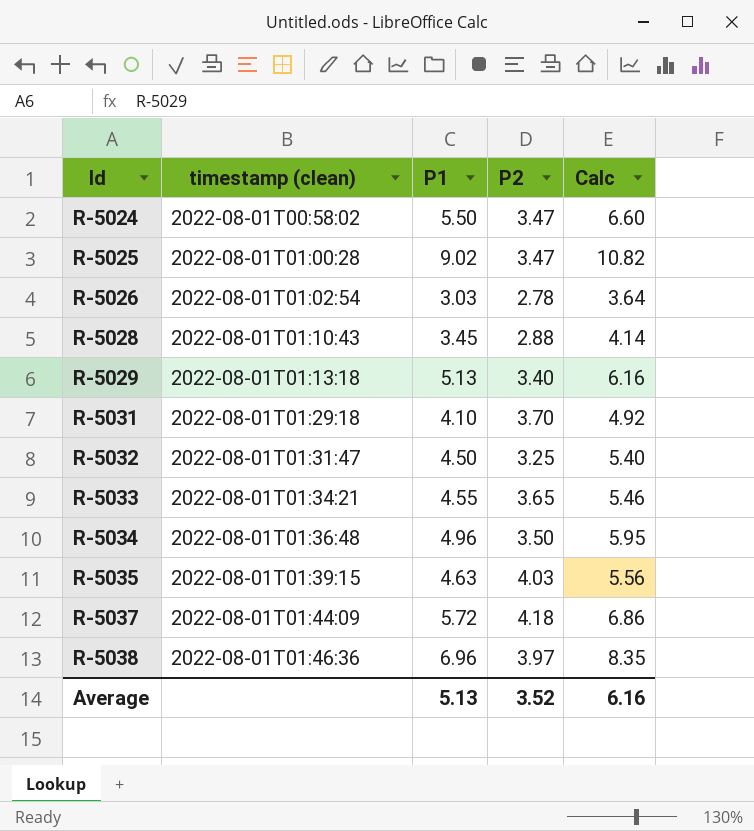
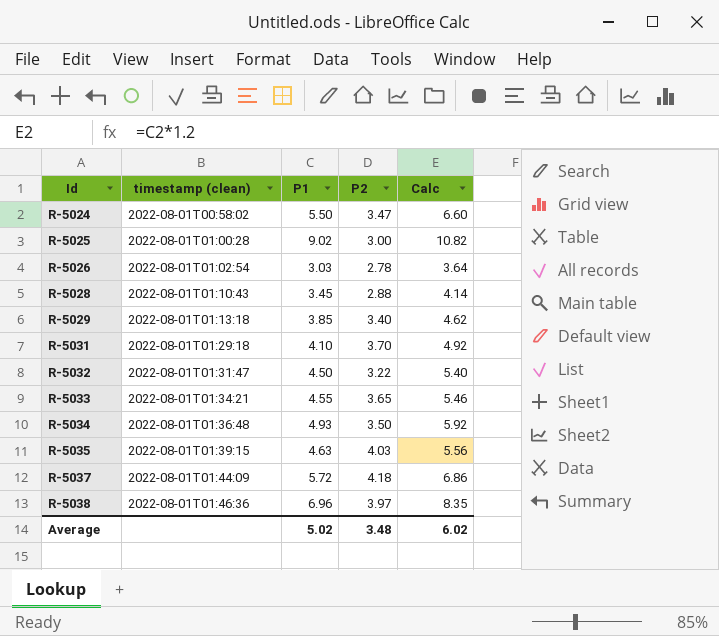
R-5025 | P2: 3.47 -> 3.00
R-5029 | P1: 5.13 -> 3.85
R-5029 | Calc: 6.16 -> 4.62
R-5032 | P2: 3.25 -> 3.22
R-5034 | P1: 4.96 -> 4.93
R-5034 | Calc: 5.95 -> 5.92
Average | P1: 5.13 -> 5.02
Average | P2: 3.52 -> 3.48
Average | Calc: 6.16 -> 6.02

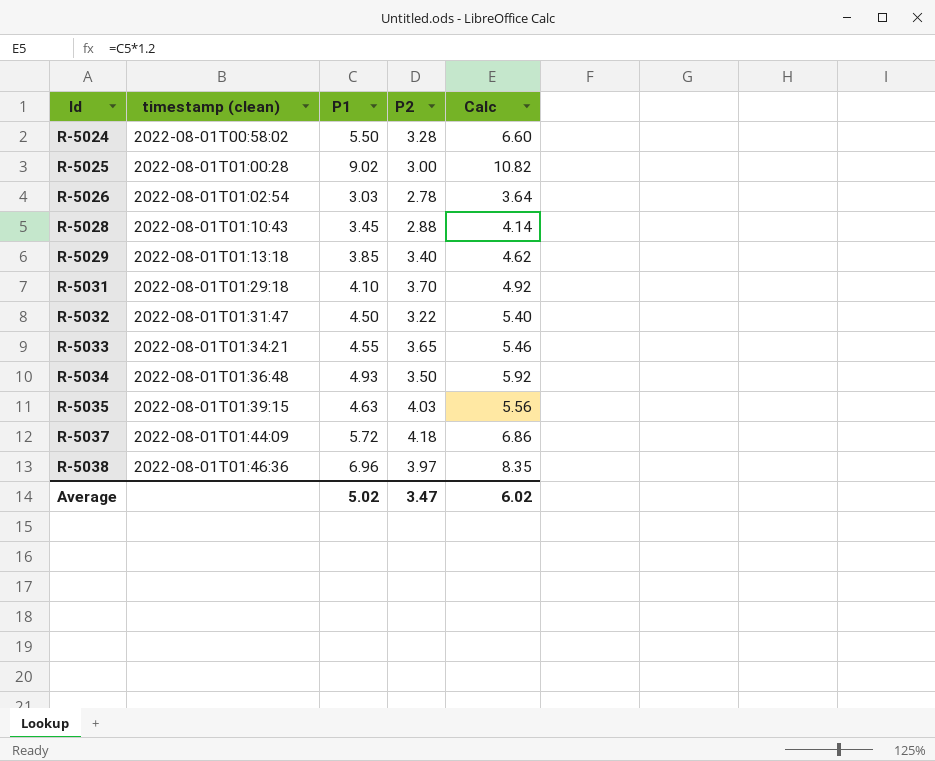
R-5024 | P2: 3.47 -> 3.28
Average | P2: 3.48 -> 3.47

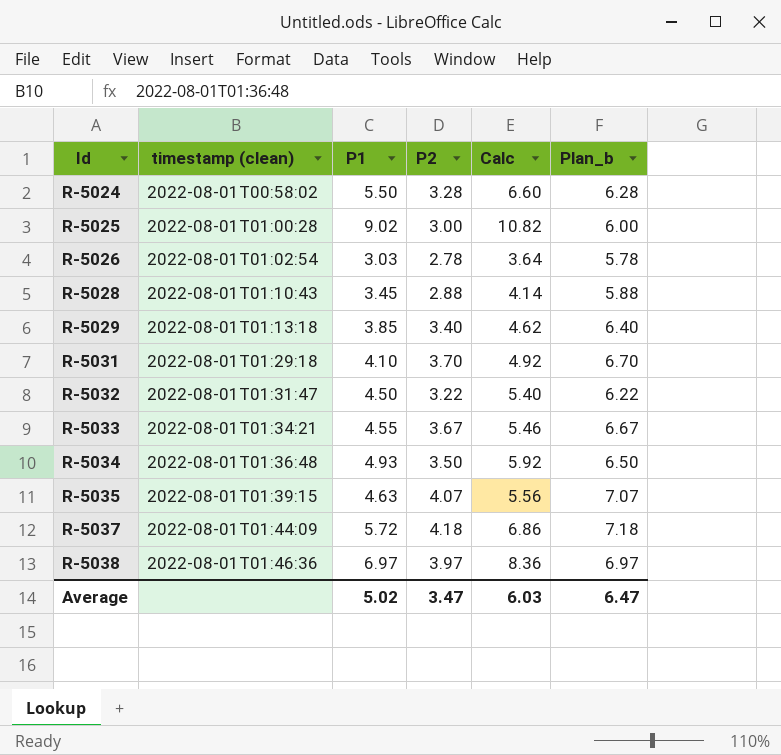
column Plan_b | formula: none -> [P2] + 3
R-5033 | P2: 3.65 -> 3.67
R-5035 | P2: 4.03 -> 4.07
R-5038 | P1: 6.96 -> 6.97
R-5038 | Calc: 8.35 -> 8.36
Average | Calc: 6.02 -> 6.03

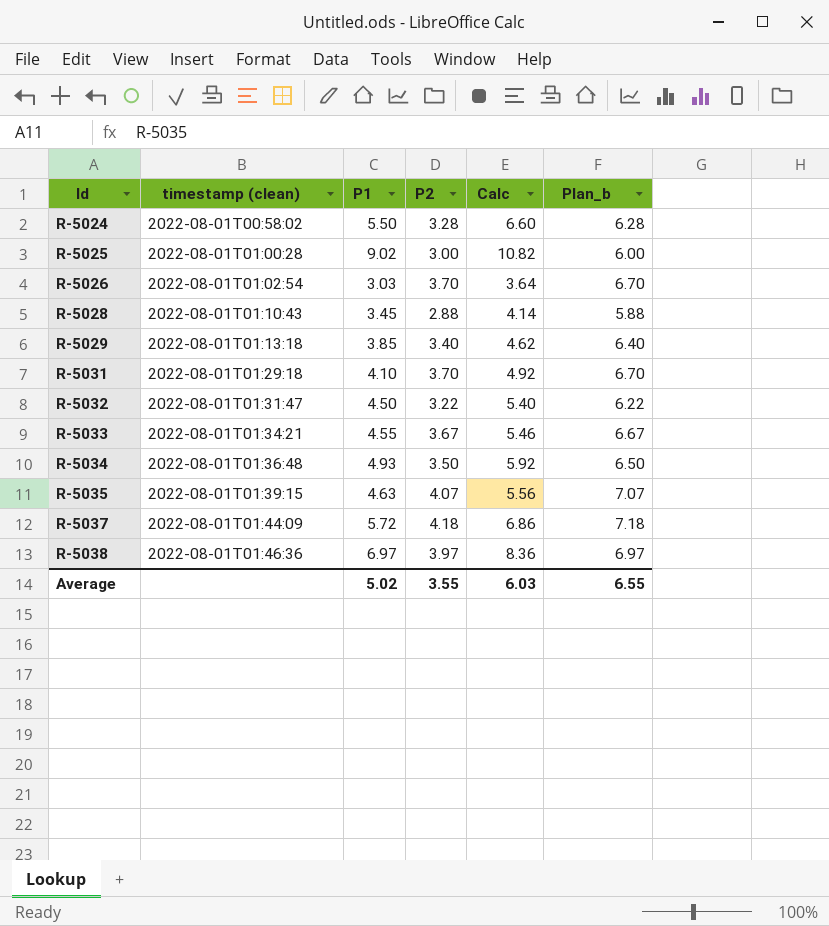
R-5026 | P2: 2.78 -> 3.70
R-5026 | Plan_b: 5.78 -> 6.70
Average | P2: 3.47 -> 3.55
Average | Plan_b: 6.47 -> 6.55

